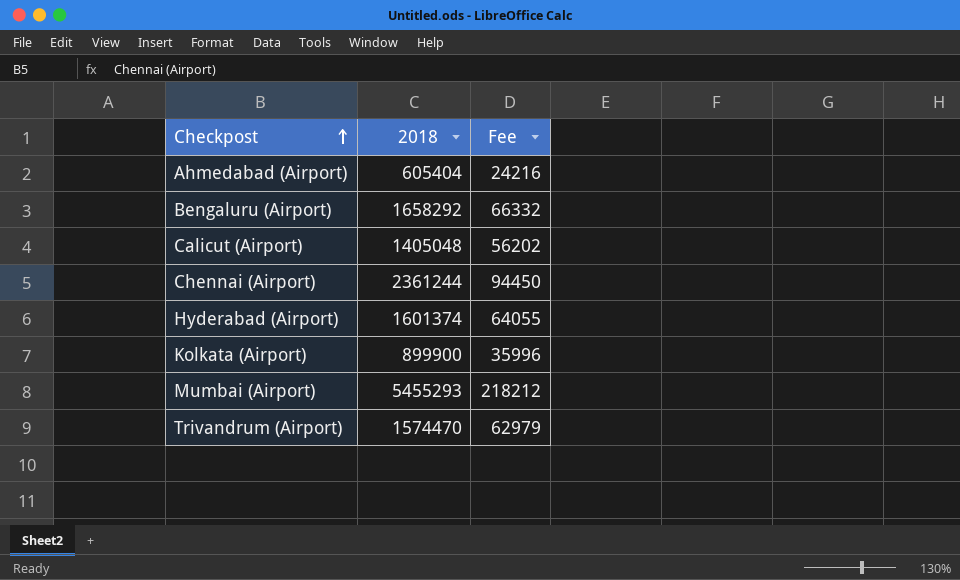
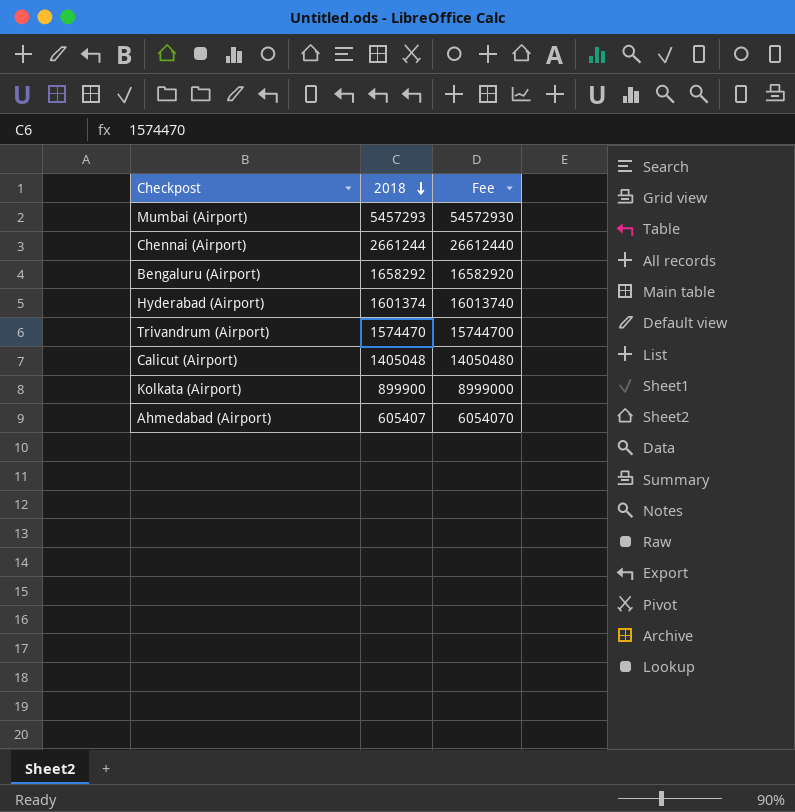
row order: Checkpost ascending -> 2018 descending
column Fee | formula: [2018] * 0.04 -> [2018] * 10
Mumbai (Airport) | 2018: 5455293 -> 5457293
Chennai (Airport) | 2018: 2361244 -> 2661244
Ahmedabad (Airport) | 2018: 605404 -> 605407

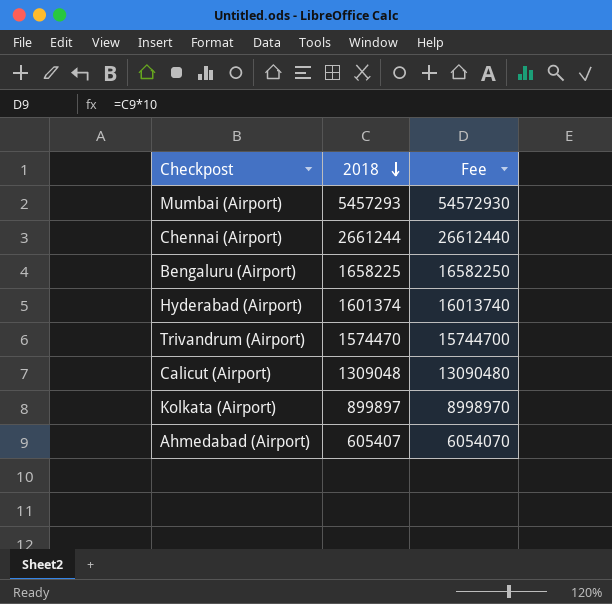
Bengaluru (Airport) | 2018: 1658292 -> 1658225
Bengaluru (Airport) | Fee: 16582920 -> 16582250
Calicut (Airport) | 2018: 1405048 -> 1309048
Calicut (Airport) | Fee: 14050480 -> 13090480
Kolkata (Airport) | 2018: 899900 -> 899897
Kolkata (Airport) | Fee: 8999000 -> 8998970

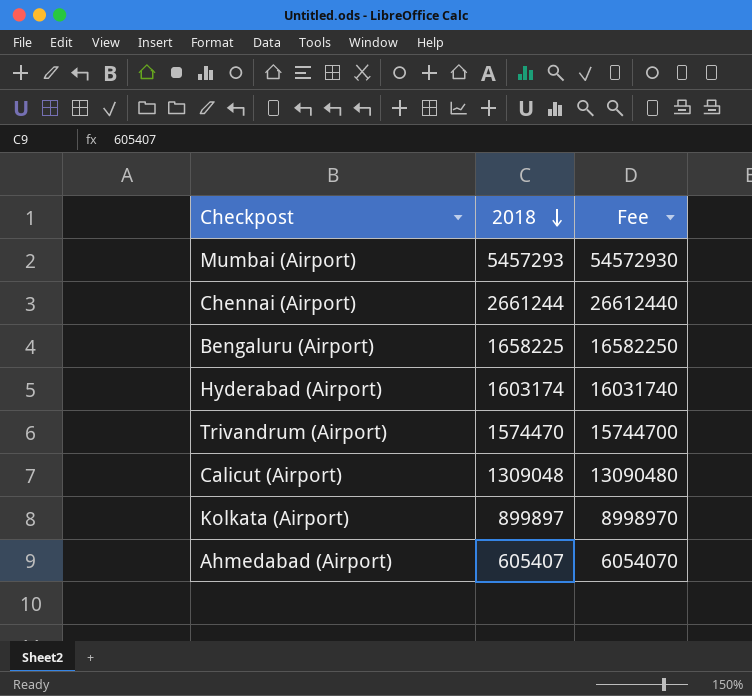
Hyderabad (Airport) | 2018: 1601374 -> 1603174
Hyderabad (Airport) | Fee: 16013740 -> 16031740

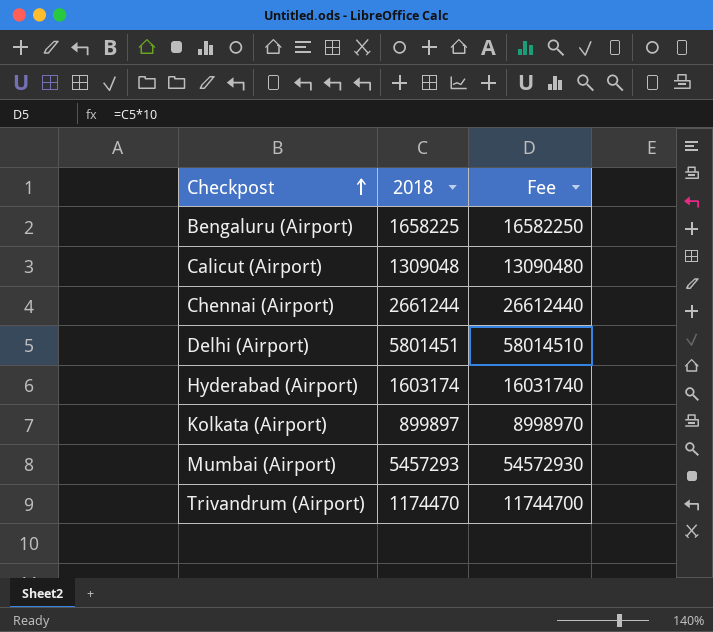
row order: 2018 descending -> Checkpost ascending
row Ahmedabad (Airport): 605407 | 6054070 -> none
row Delhi (Airport): none -> 5801451 | 58014510
Trivandrum (Airport) | 2018: 1574470 -> 1174470
Trivandrum (Airport) | Fee: 15744700 -> 11744700

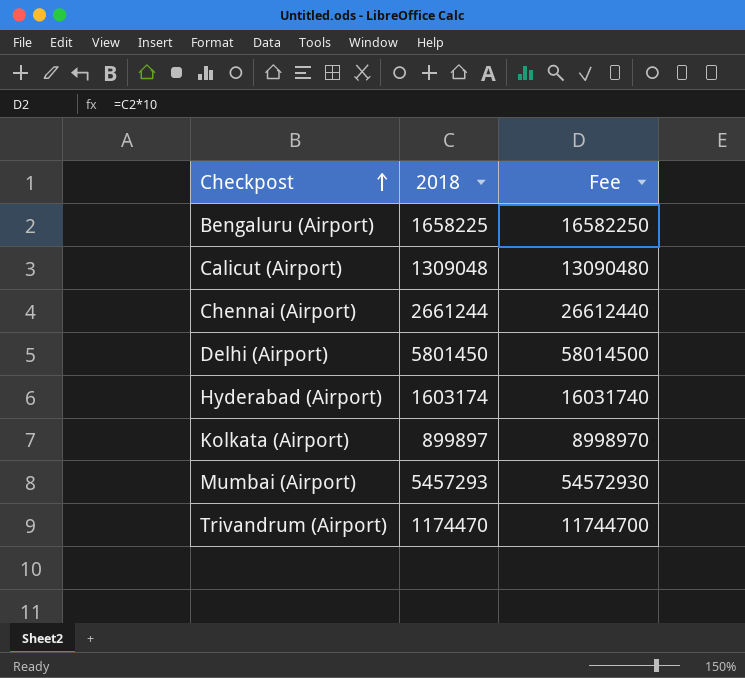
Delhi (Airport) | 2018: 5801451 -> 5801450
Delhi (Airport) | Fee: 58014510 -> 58014500

